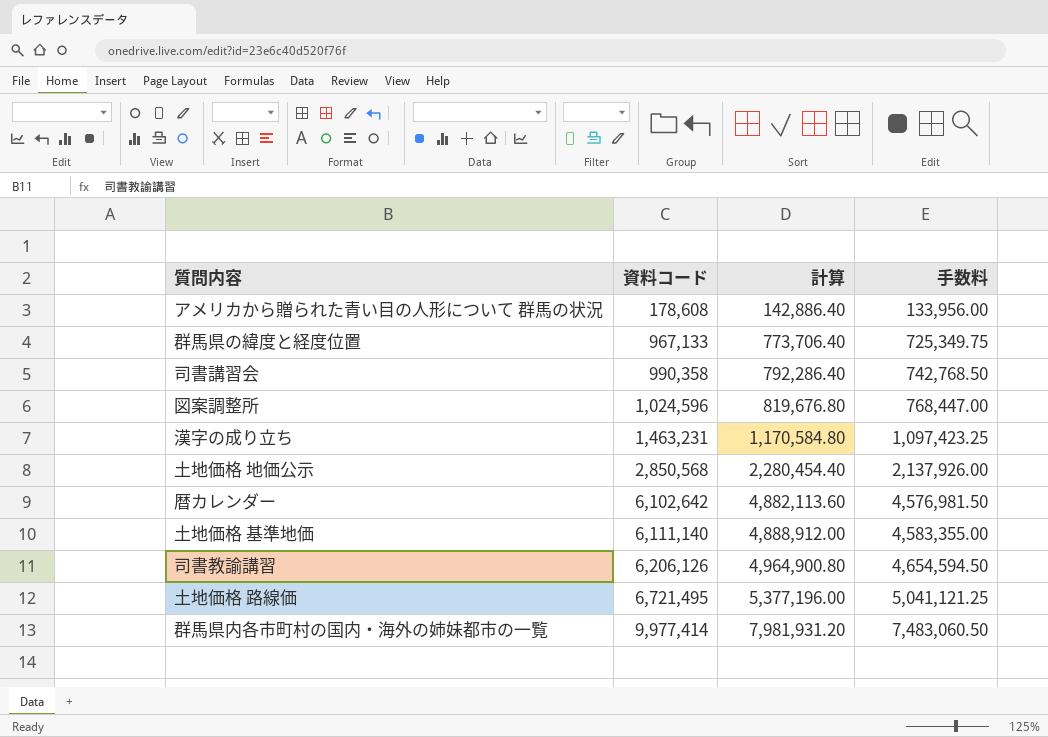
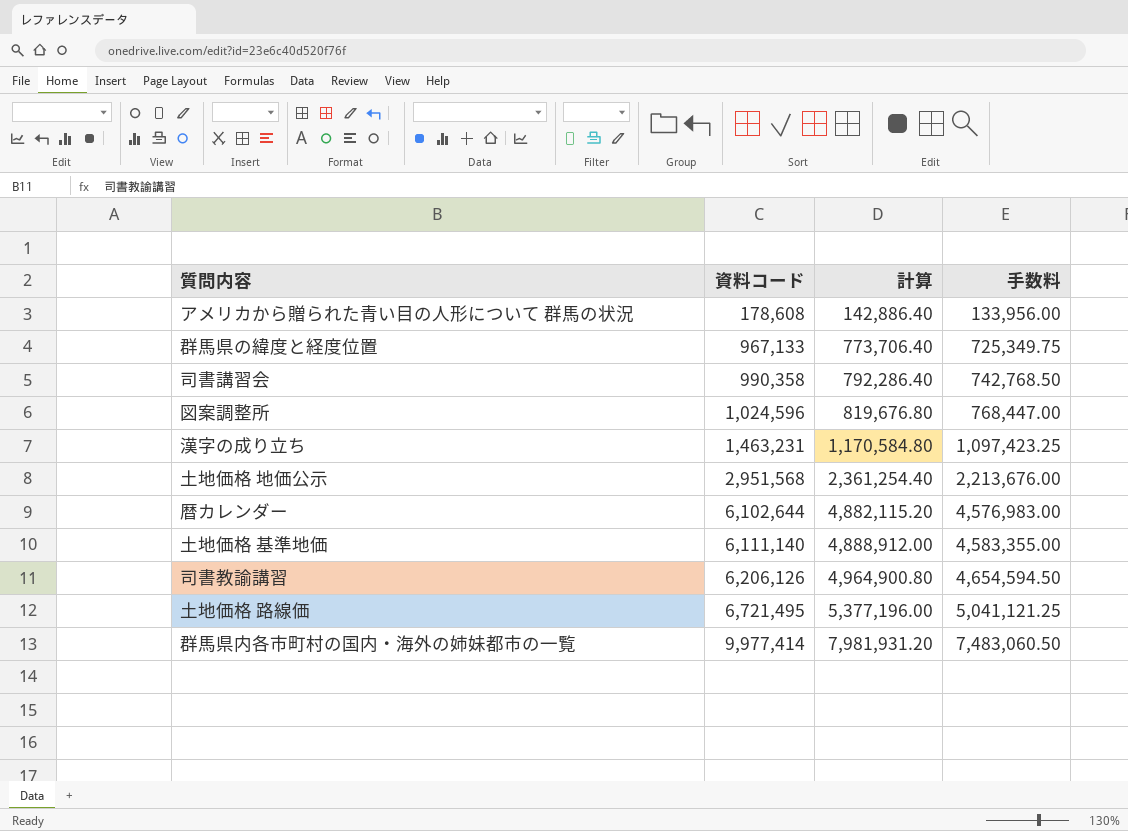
土地価格 地価公示 | 資料コード: 2,850,568 -> 2,951,568
土地価格 地価公示 | 計算: 2,280,454.40 -> 2,361,254.40
土地価格 地価公示 | 手数料: 2,137,926.00 -> 2,213,676.00
暦カレンダー | 資料コード: 6,102,642 -> 6,102,644
暦カレンダー | 計算: 4,882,113.60 -> 4,882,115.20
暦カレンダー | 手数料: 4,576,981.50 -> 4,576,983.00

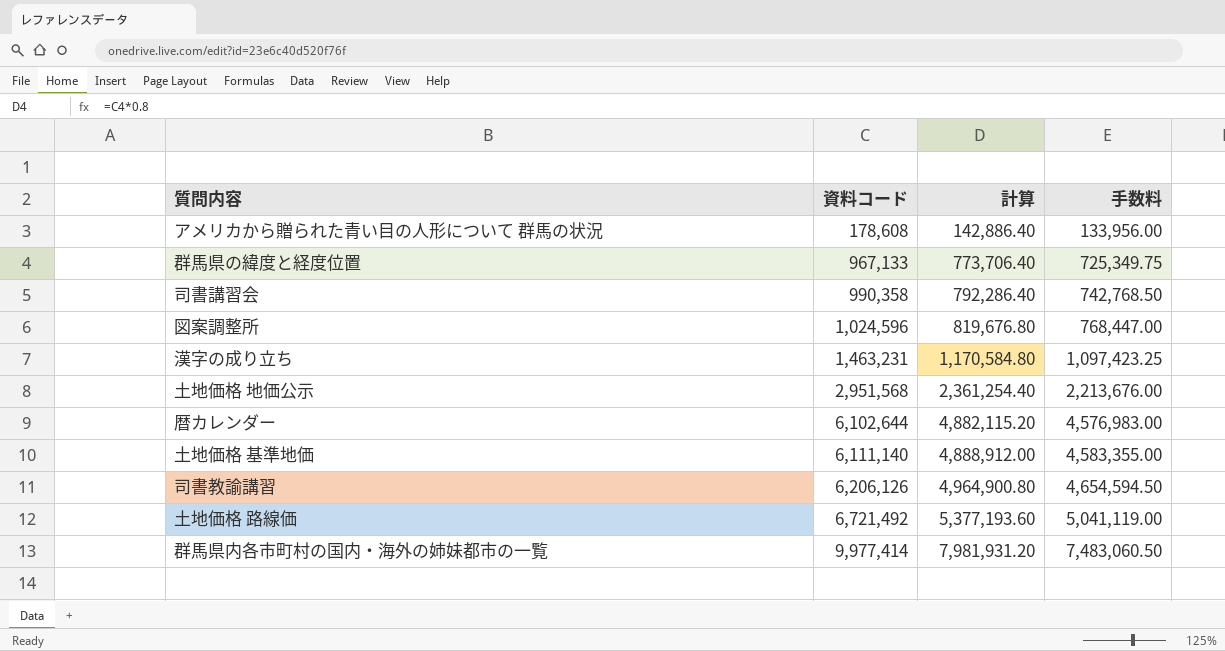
土地価格 路線価 | 資料コード: 6,721,495 -> 6,721,492
土地価格 路線価 | 計算: 5,377,196.00 -> 5,377,193.60
土地価格 路線価 | 手数料: 5,041,121.25 -> 5,041,119.00

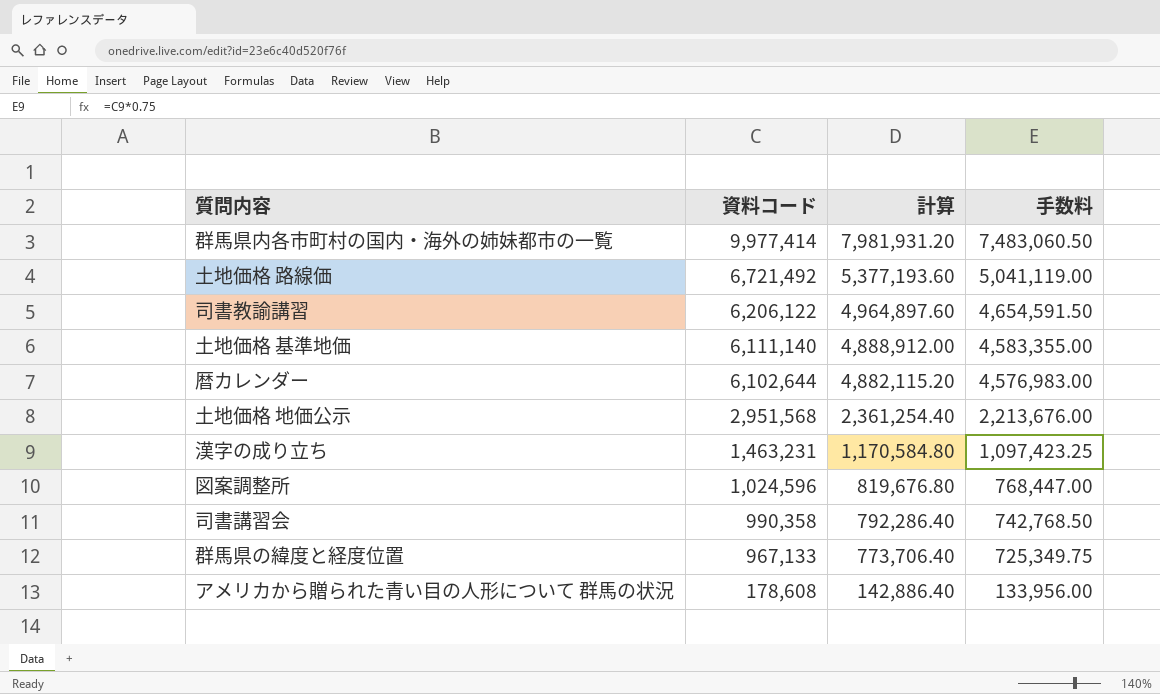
row order: 資料コード ascending -> 資料コード descending
司書教諭講習 | 資料コード: 6,206,126 -> 6,206,122
司書教諭講習 | 計算: 4,964,900.80 -> 4,964,897.60
司書教諭講習 | 手数料: 4,654,594.50 -> 4,654,591.50

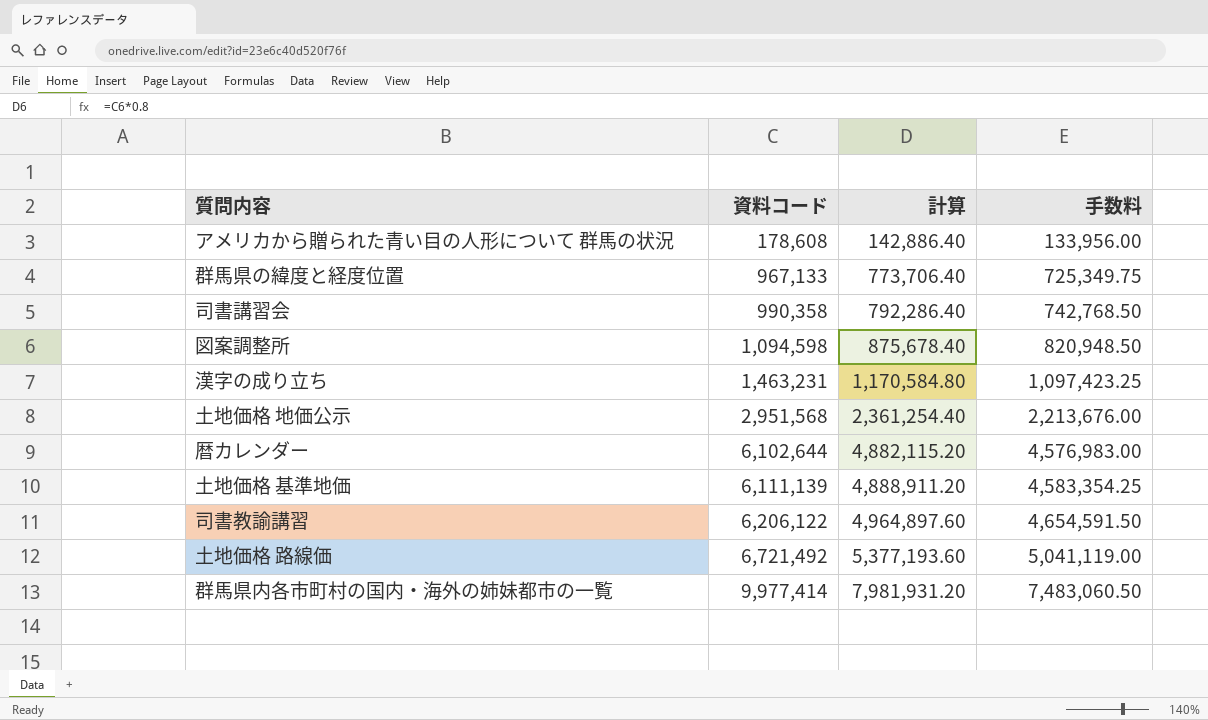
row order: 資料コード descending -> 資料コード ascending
図案調整所 | 資料コード: 1,024,596 -> 1,094,598
図案調整所 | 計算: 819,676.80 -> 875,678.40
図案調整所 | 手数料: 768,447.00 -> 820,948.50
土地価格 基準地価 | 資料コード: 6,111,140 -> 6,111,139
土地価格 基準地価 | 計算: 4,888,912.00 -> 4,888,911.20
土地価格 基準地価 | 手数料: 4,583,355.00 -> 4,583,354.25

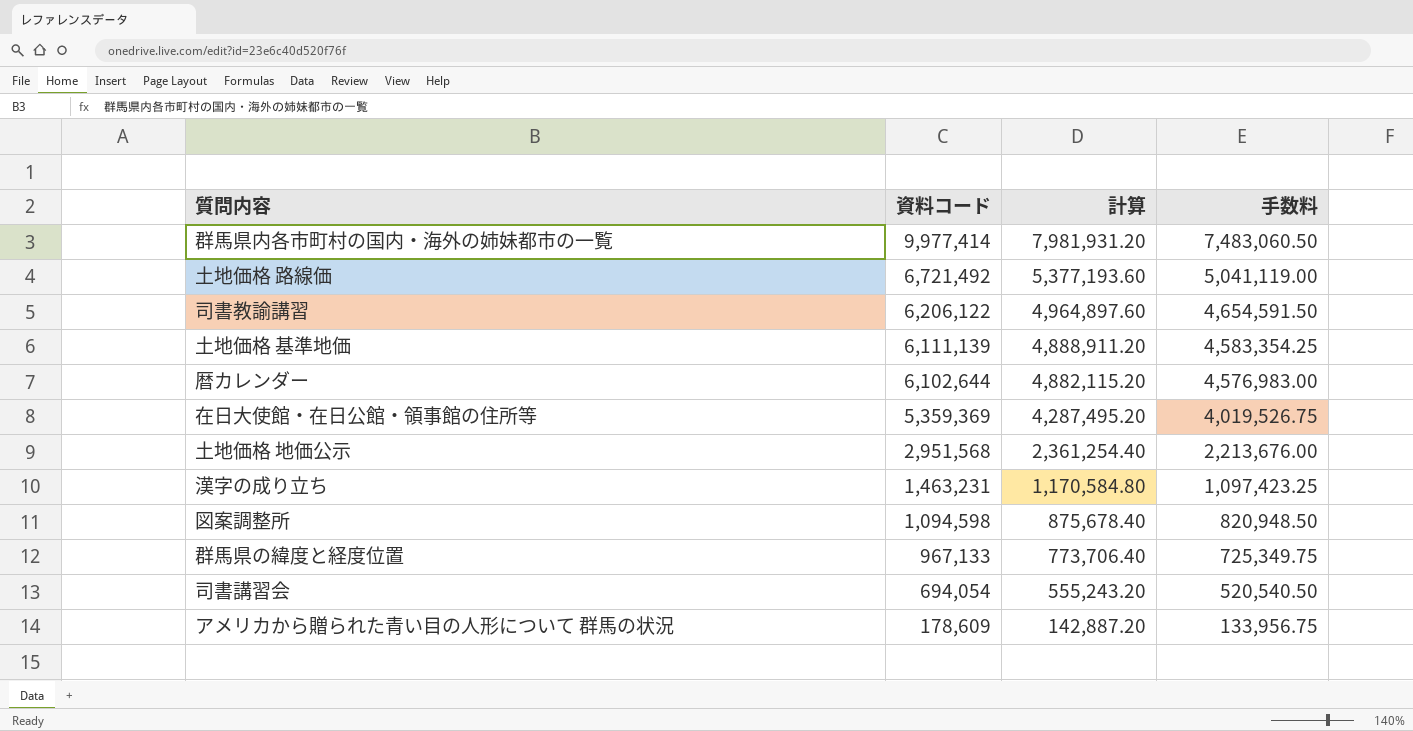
row order: 資料コード ascending -> 資料コード descending
row 在日大使館・在日公館・領事館の住所等: none -> 5,359,369 | 4,287,495.20 | 4,019,526.75
司書講習会 | 資料コード: 990,358 -> 694,054
司書講習会 | 計算: 792,286.40 -> 555,243.20
司書講習会 | 手数料: 742,768.50 -> 520,540.50
アメリカから贈られた青い目の人形について 群馬の状況 | 資料コード: 178,608 -> 178,609
アメリカから贈られた青い目の人形について 群馬の状況 | 計算: 142,886.40 -> 142,887.20
アメリカから贈られた青い目の人形について 群馬の状況 | 手数料: 133,956.00 -> 133,956.75

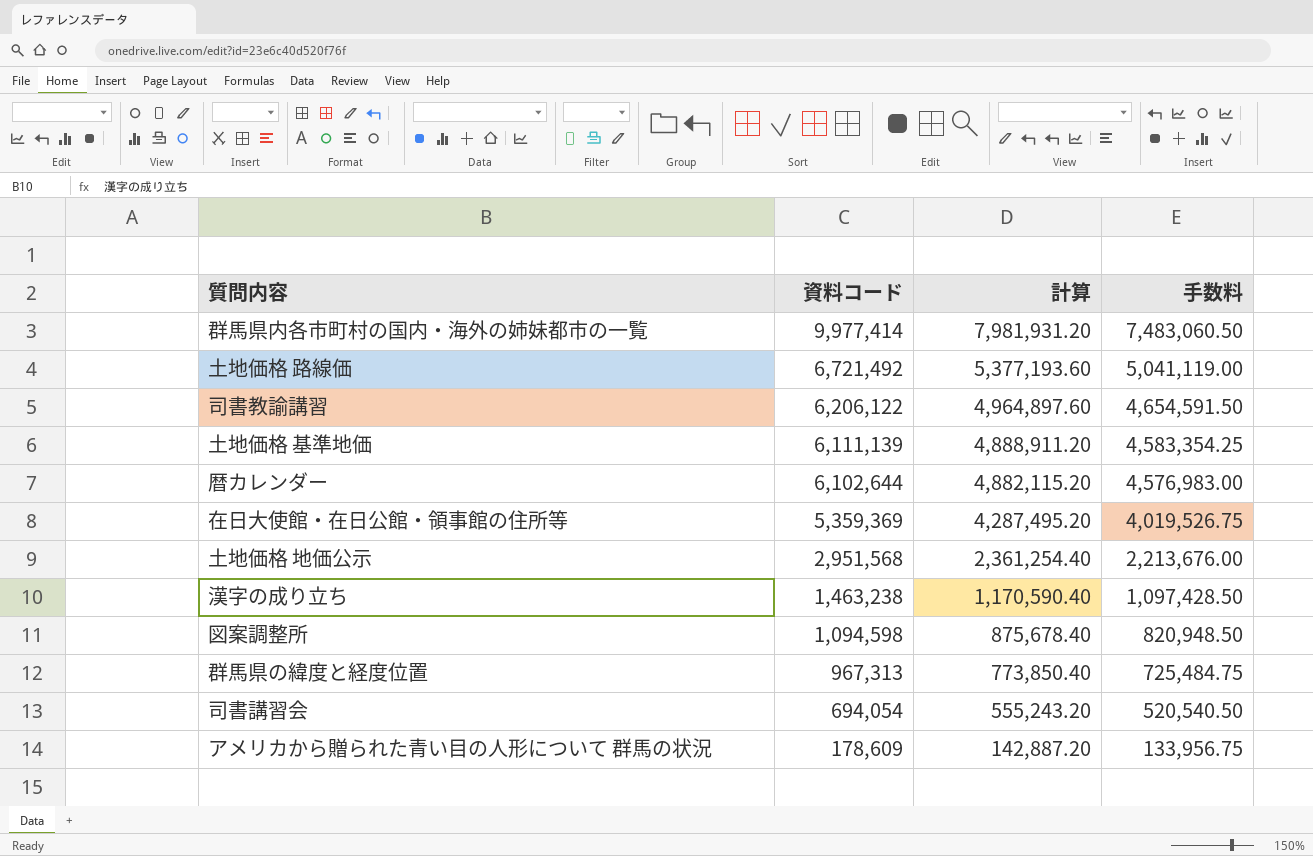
漢字の成り立ち | 資料コード: 1,463,231 -> 1,463,238
漢字の成り立ち | 計算: 1,170,584.80 -> 1,170,590.40
漢字の成り立ち | 手数料: 1,097,423.25 -> 1,097,428.50
群馬県の緯度と経度位置 | 資料コード: 967,133 -> 967,313
群馬県の緯度と経度位置 | 計算: 773,706.40 -> 773,850.40
群馬県の緯度と経度位置 | 手数料: 725,349.75 -> 725,484.75

